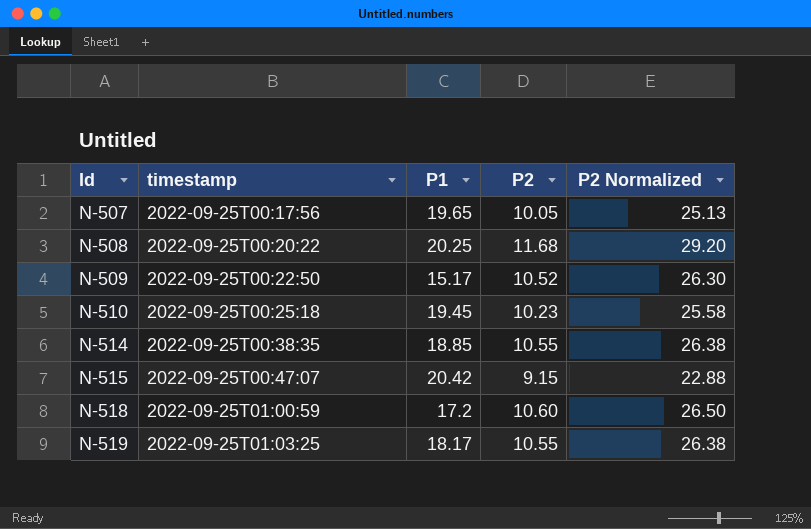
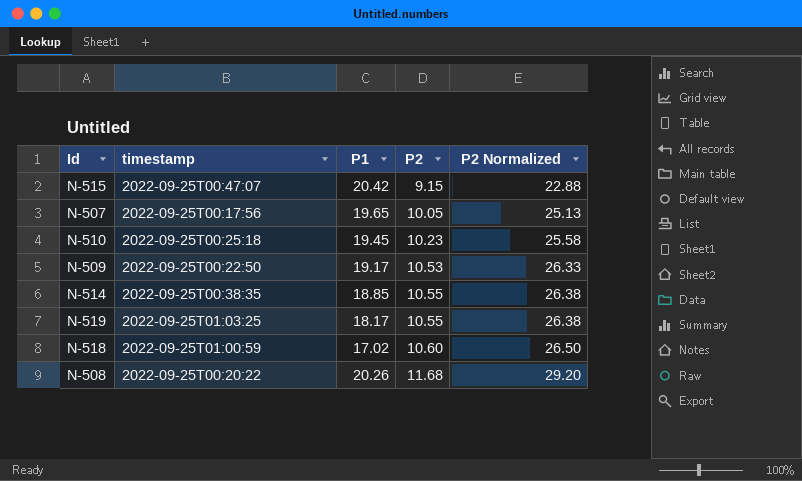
row order: Id ascending -> P2 ascending
N-509 | P1: 15.17 -> 19.17
N-509 | P2: 10.52 -> 10.53
N-509 | P2 Normalized: 26.30 -> 26.33
N-518 | P1: 17.2 -> 17.02
N-508 | P1: 20.25 -> 20.26

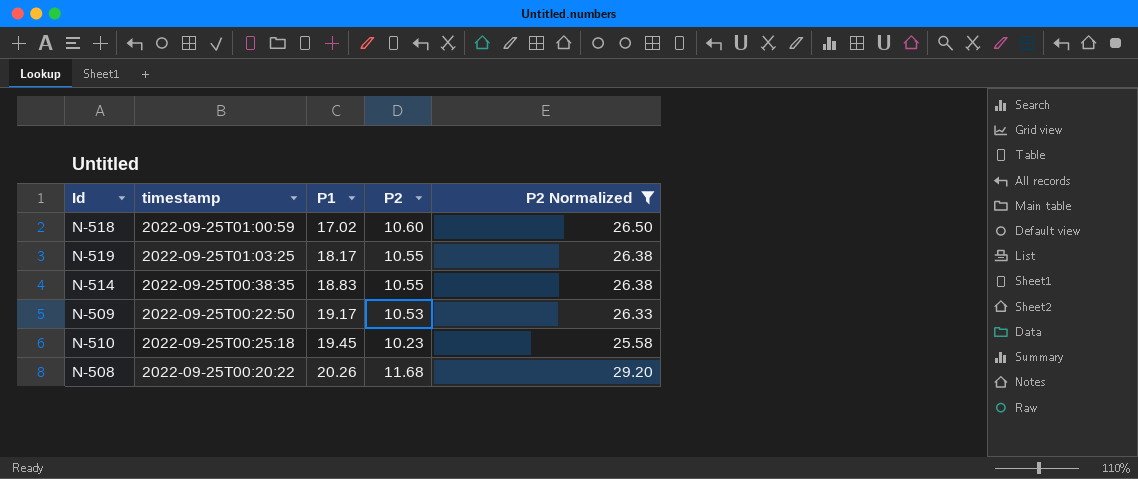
filter: none -> P2 Normalized >= 25.58
row order: P2 ascending -> P1 ascending
N-514 | P1: 18.85 -> 18.83

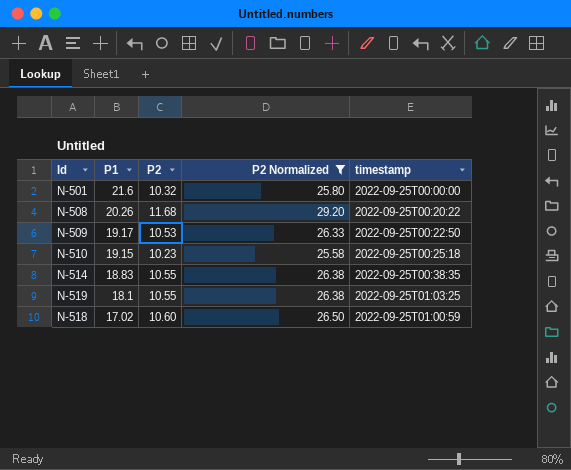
row order: P1 ascending -> P1 descending
column timestamp | position: 2 -> 5
row N-501: none -> 21.6 | 10.32 | 25.80 | 2022-09-25T00:00:00
N-510 | P1: 19.45 -> 19.15
N-519 | P1: 18.17 -> 18.1

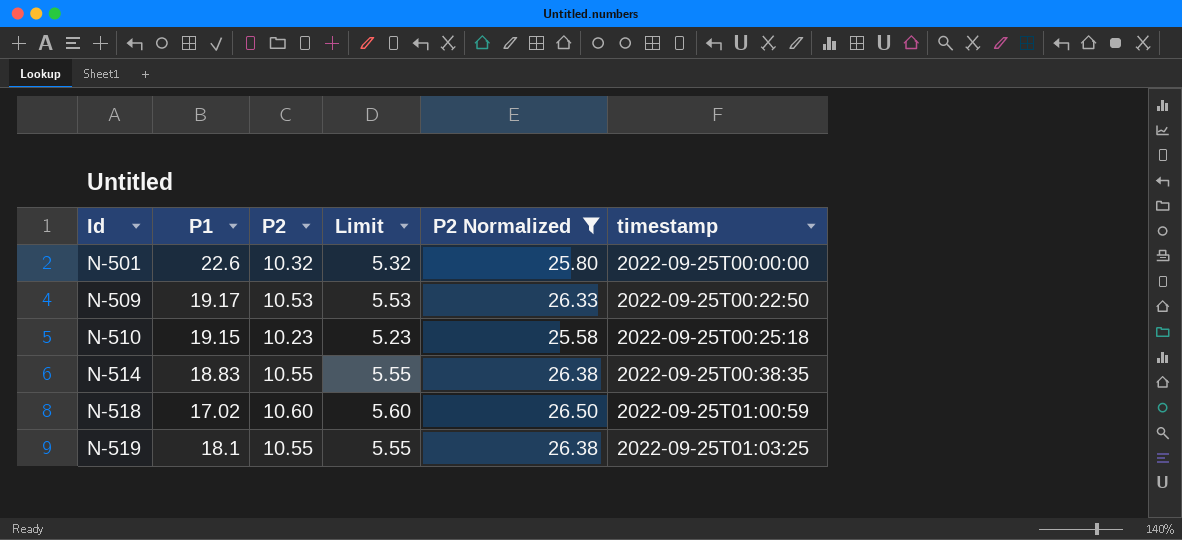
row order: P1 descending -> Id ascending
column Limit | formula: none -> [P2] - 5
row N-508: 20.26 | 11.68 | 29.20 | 2022-09-25T00:20:22 -> none
N-501 | P1: 21.6 -> 22.6

